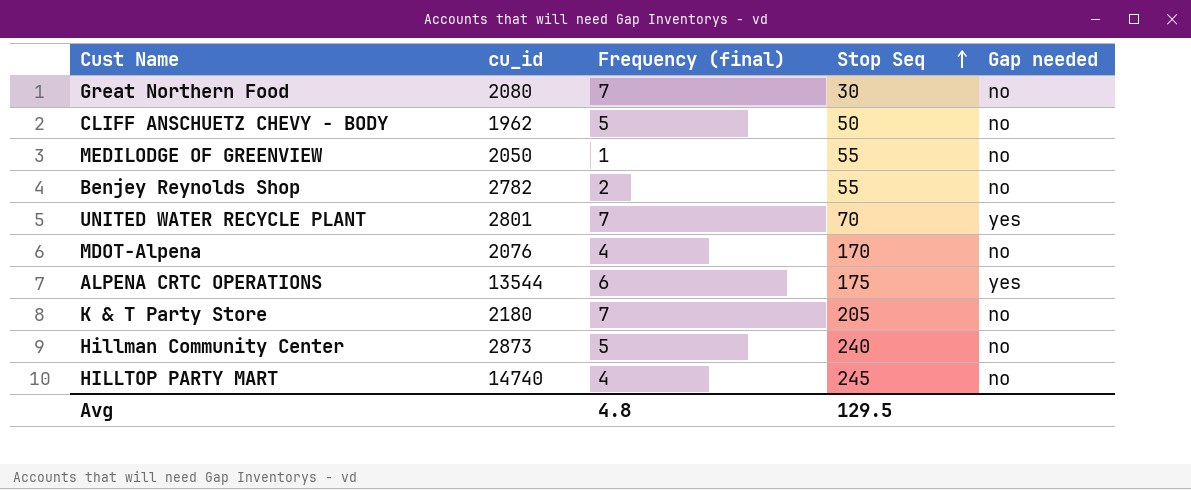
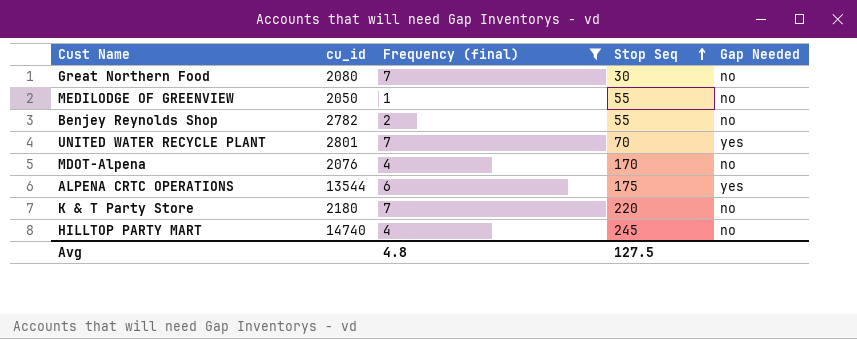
filter: none -> Frequency (final) != 5
column name: Gap needed -> Gap Needed
K & T Party Store | Stop Seq: 205 -> 220
Avg | Stop Seq: 129.5 -> 127.5

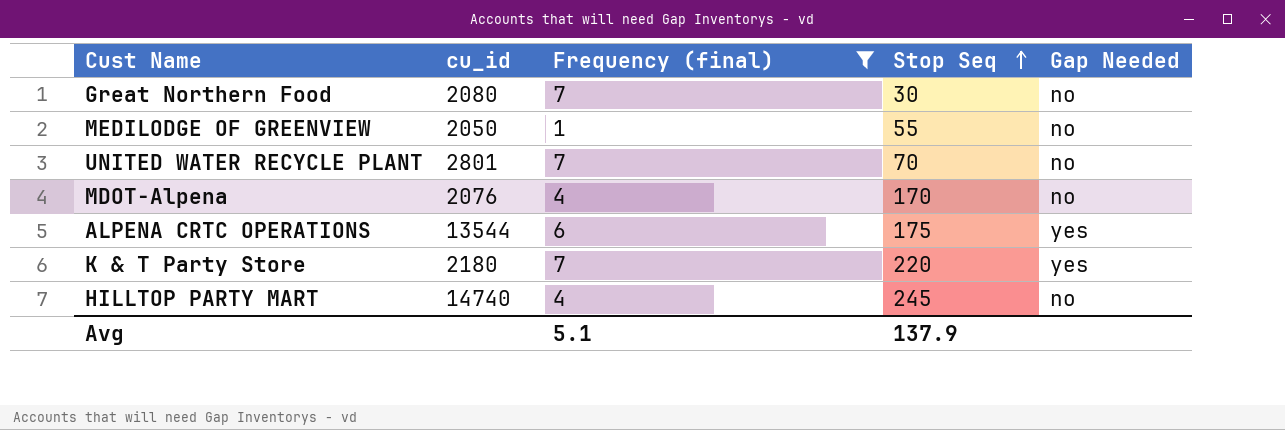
row Benjey Reynolds Shop: 2782 | 2 | 55 | no -> none
UNITED WATER RECYCLE PLANT | Gap Needed: yes -> no
K & T Party Store | Gap Needed: no -> yes
Avg | Frequency (final): 4.8 -> 5.1
Avg | Stop Seq: 127.5 -> 137.9

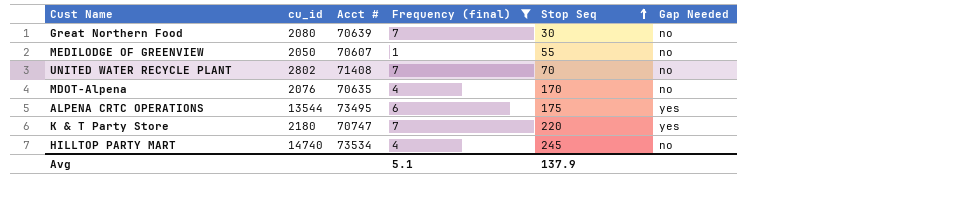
column Acct # | position: none -> 3
UNITED WATER RECYCLE PLANT | cu_id: 2801 -> 2802

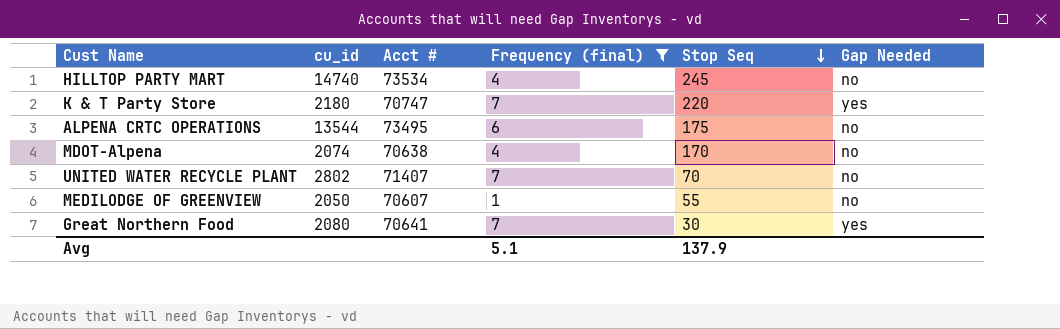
row order: Stop Seq ascending -> Stop Seq descending
ALPENA CRTC OPERATIONS | Gap Needed: yes -> no
MDOT-Alpena | cu_id: 2076 -> 2074
MDOT-Alpena | Acct #: 70635 -> 70638
UNITED WATER RECYCLE PLANT | Acct #: 71408 -> 71407
Great Northern Food | Acct #: 70639 -> 70641
Great Northern Food | Gap Needed: no -> yes

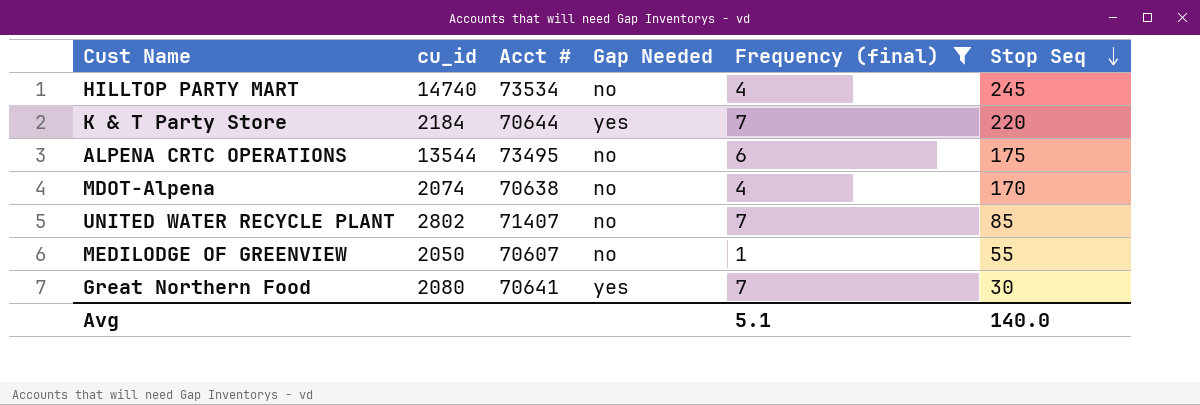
column Gap Needed | position: 6 -> 4
K & T Party Store | cu_id: 2180 -> 2184
K & T Party Store | Acct #: 70747 -> 70644
UNITED WATER RECYCLE PLANT | Stop Seq: 70 -> 85
Avg | Stop Seq: 137.9 -> 140.0

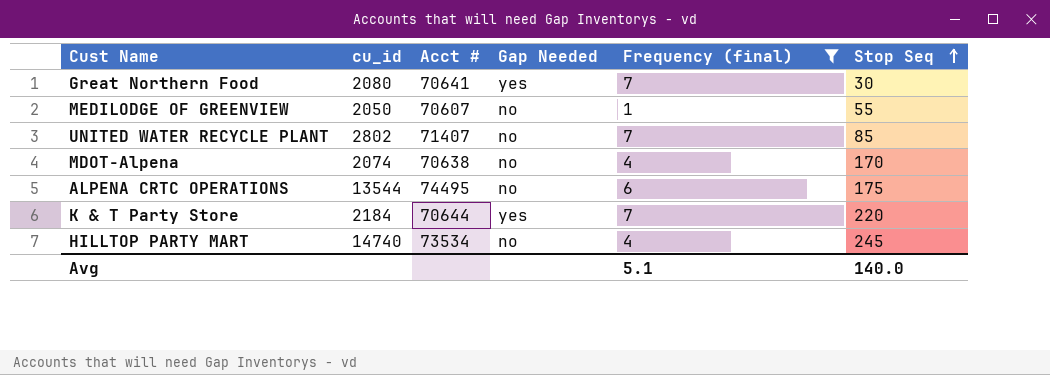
row order: Stop Seq descending -> Stop Seq ascending
ALPENA CRTC OPERATIONS | Acct #: 73495 -> 74495

